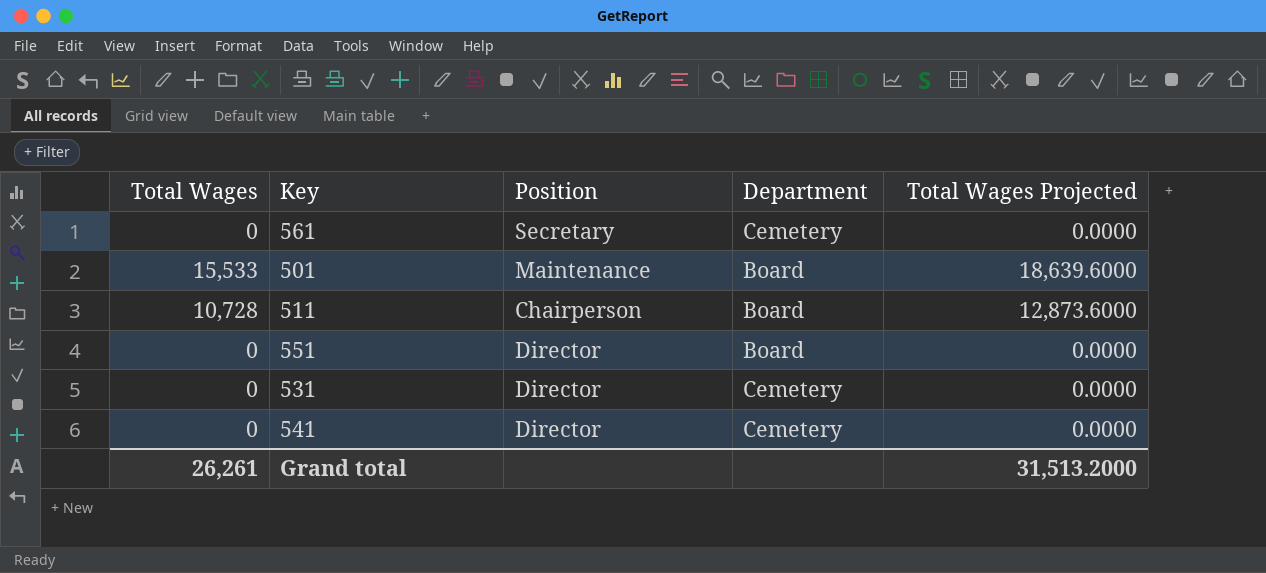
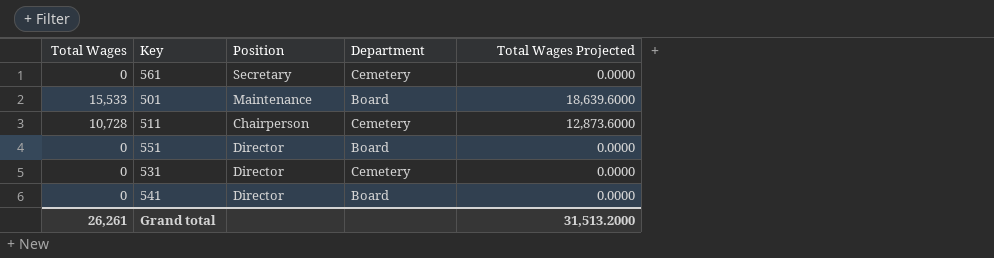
511 | Department: Board -> Cemetery
541 | Department: Cemetery -> Board

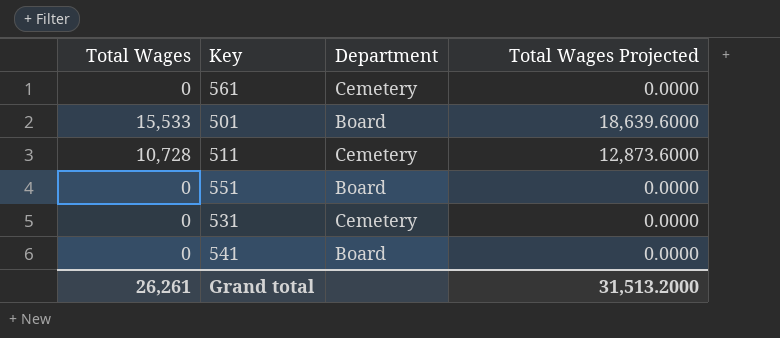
column Position | position: 3 -> none

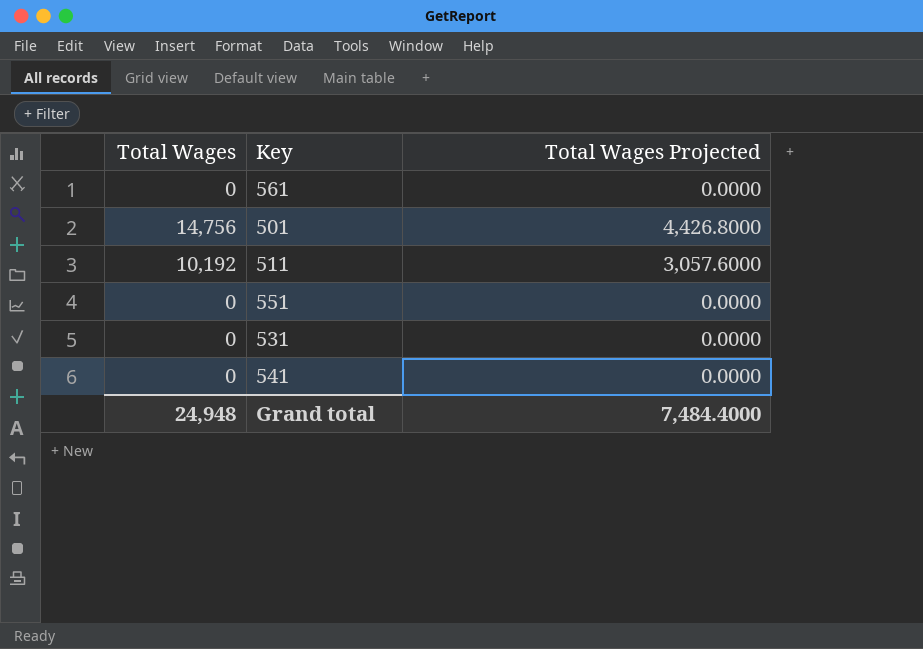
column Department | position: 3 -> none
column Total Wages Projected | formula: [Total Wages] * 1.2 -> [Total Wages] * 0.3
501 | Total Wages: 15,533 -> 14,756
511 | Total Wages: 10,728 -> 10,192
Grand total | Total Wages: 26,261 -> 24,948
Grand total | Total Wages Projected: 31,513.2000 -> 7,484.4000

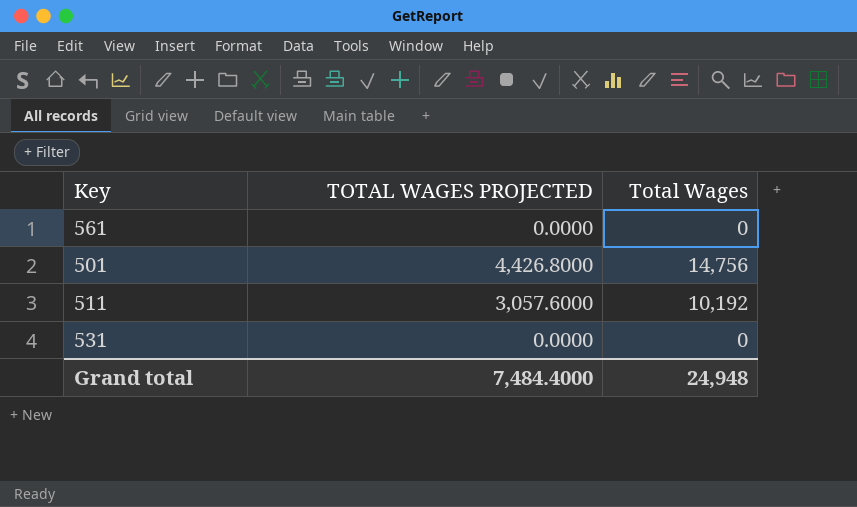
column name: Total Wages Projected -> TOTAL WAGES PROJECTED
column Total Wages | position: 1 -> 3
row 551: 0 | 0.0000 -> none
row 541: 0 | 0.0000 -> none

